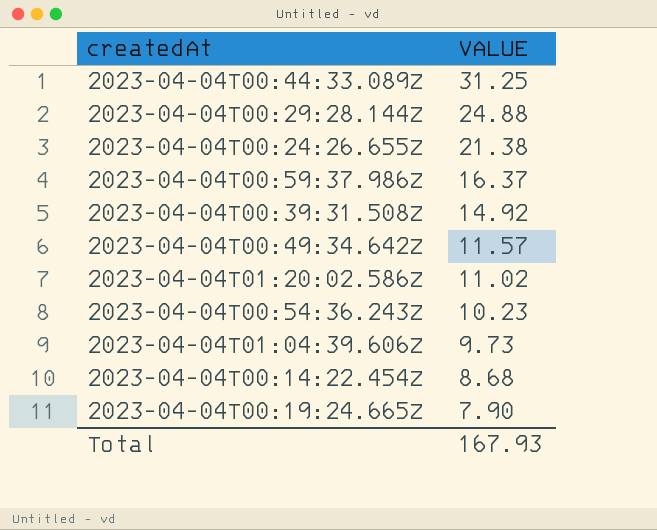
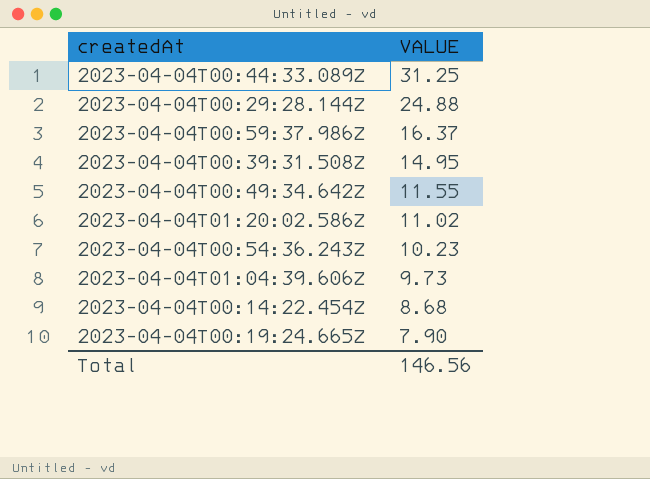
row 2023-04-04T00:24:26.655Z: 21.38 -> none
2023-04-04T00:39:31.508Z | VALUE: 14.92 -> 14.95
2023-04-04T00:49:34.642Z | VALUE: 11.57 -> 11.55
Total | VALUE: 167.93 -> 146.56

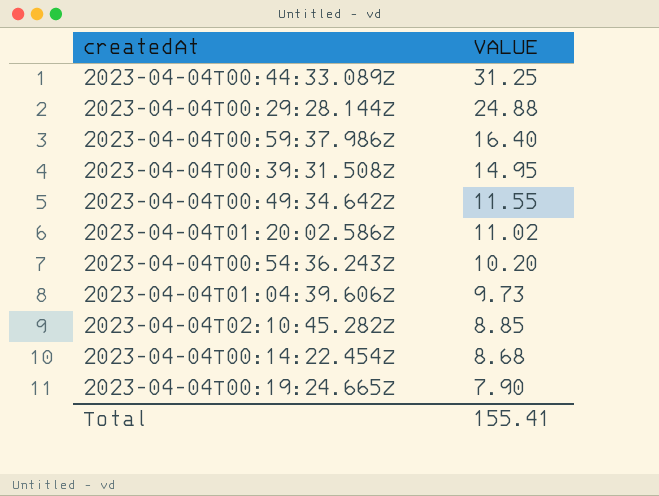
2023-04-04T00:59:37.986Z | VALUE: 16.37 -> 16.40
2023-04-04T00:54:36.243Z | VALUE: 10.23 -> 10.20
row 2023-04-04T02:10:45.282Z: none -> 8.85
Total | VALUE: 146.56 -> 155.41

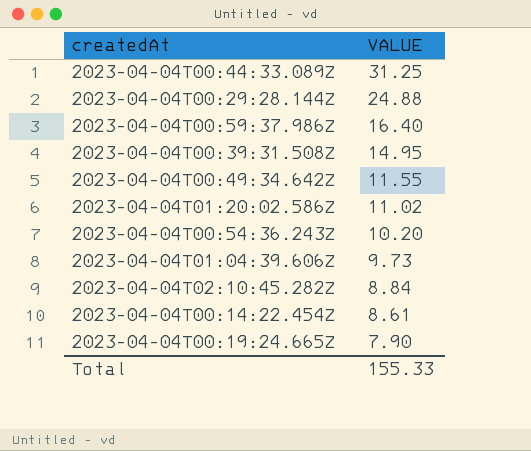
2023-04-04T02:10:45.282Z | VALUE: 8.85 -> 8.84
2023-04-04T00:14:22.454Z | VALUE: 8.68 -> 8.61
Total | VALUE: 155.41 -> 155.33

